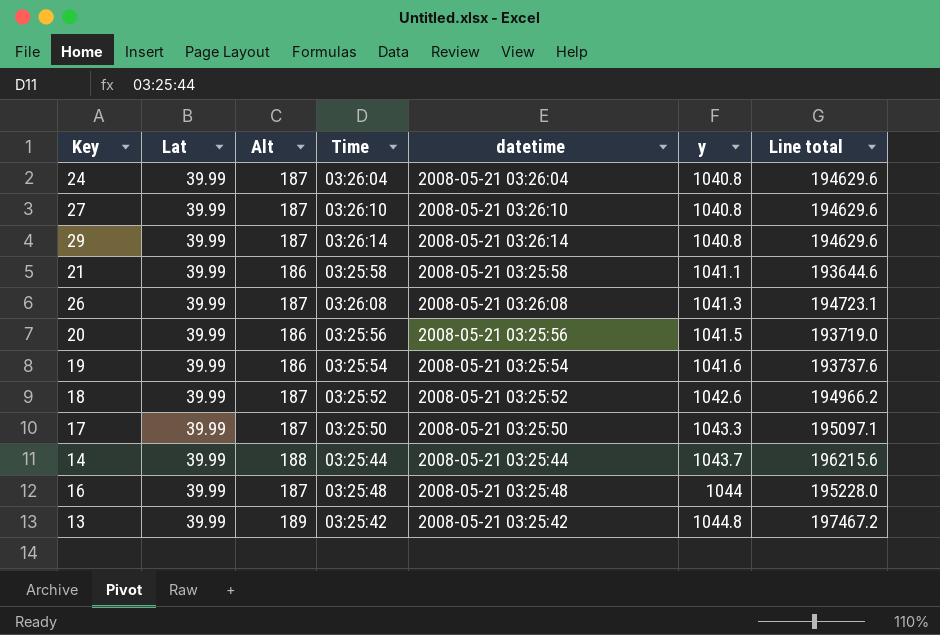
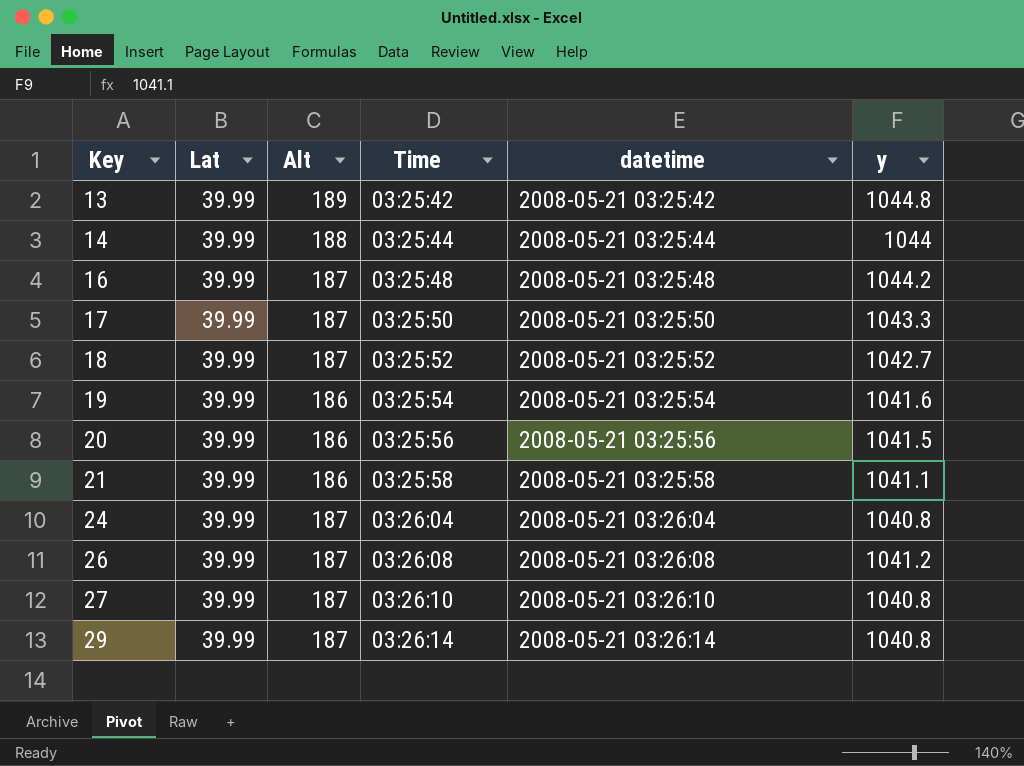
row order: y ascending -> Key ascending
column Line total | formula: [Alt] * [y] -> none
14 | y: 1043.7 -> 1044
16 | y: 1044 -> 1044.2
18 | y: 1042.6 -> 1042.7
26 | y: 1041.3 -> 1041.2

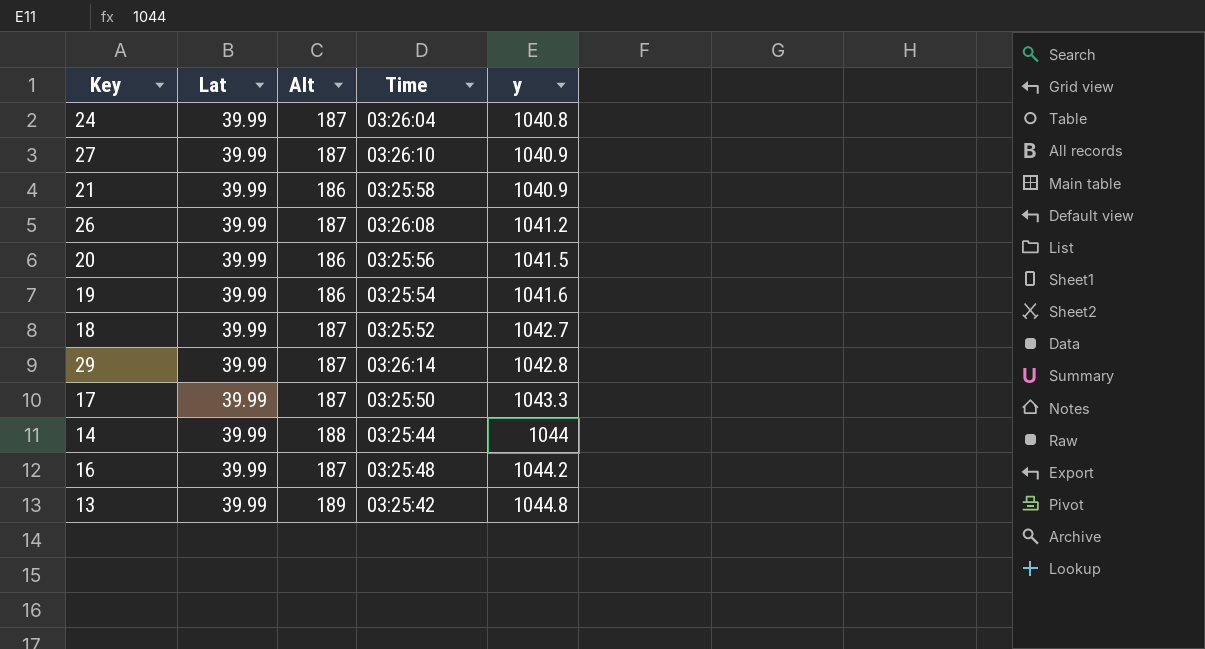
row order: Key ascending -> y ascending
column datetime | position: 5 -> none
27 | y: 1040.8 -> 1040.9
21 | y: 1041.1 -> 1040.9
29 | y: 1040.8 -> 1042.8

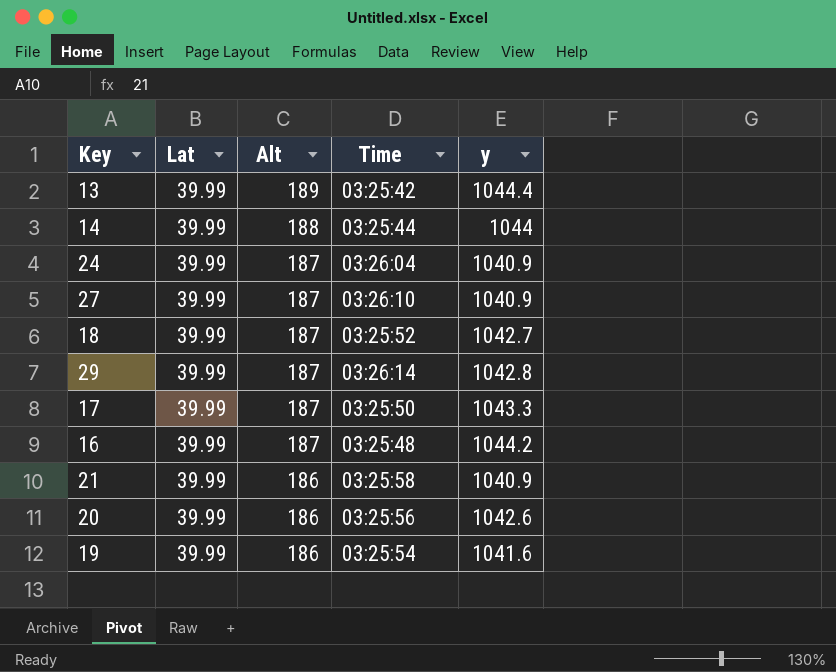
row order: y ascending -> Alt descending
row 26: 39.99 | 187 | 03:26:08 | 1041.2 -> none
13 | y: 1044.8 -> 1044.4
24 | y: 1040.8 -> 1040.9
20 | y: 1041.5 -> 1042.6

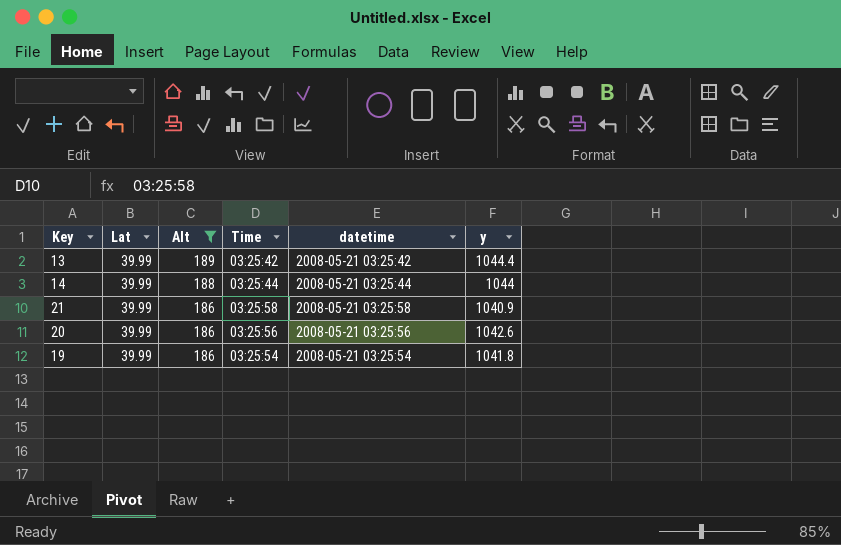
filter: none -> Alt != 187
column datetime | position: none -> 5
19 | y: 1041.6 -> 1041.8

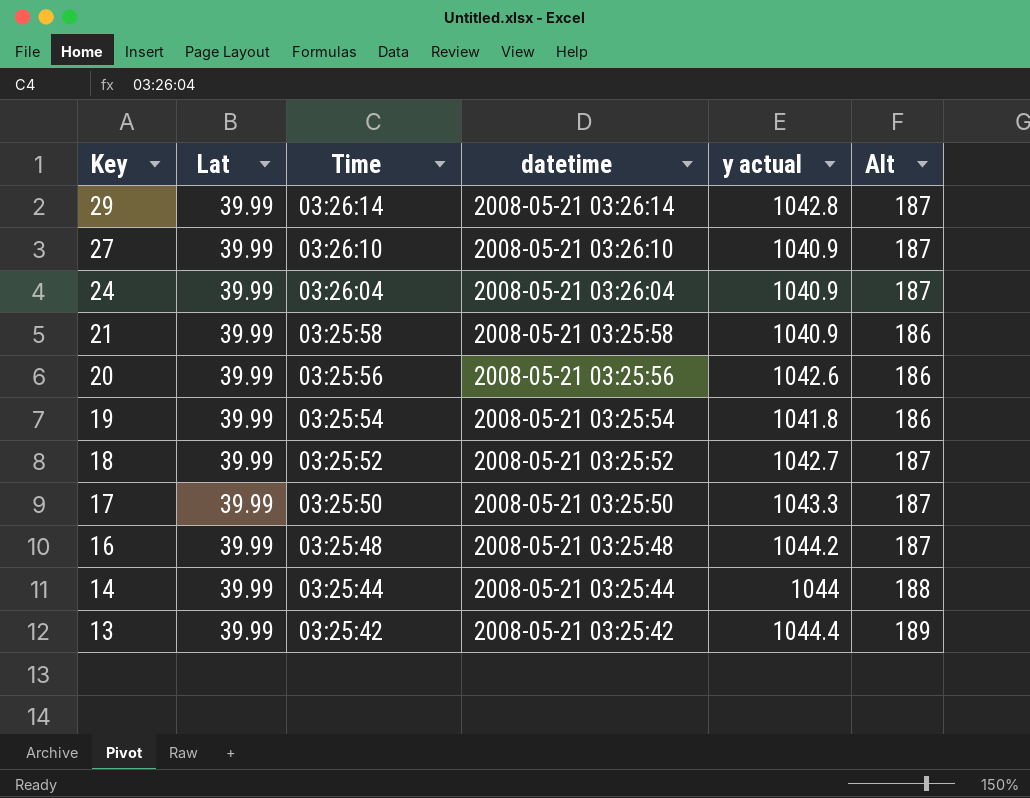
filter: Alt != 187 -> none
row order: Alt descending -> Key descending
column name: y -> y actual
column Alt | position: 3 -> 6

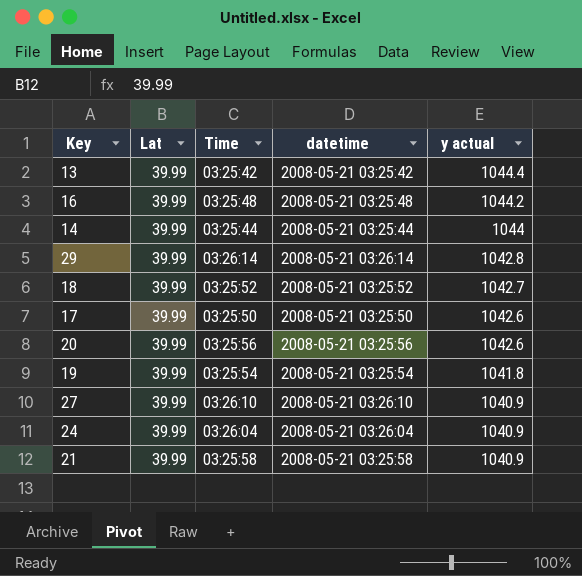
row order: Key descending -> y actual descending
column Alt | position: 6 -> none
17 | y actual: 1043.3 -> 1042.6

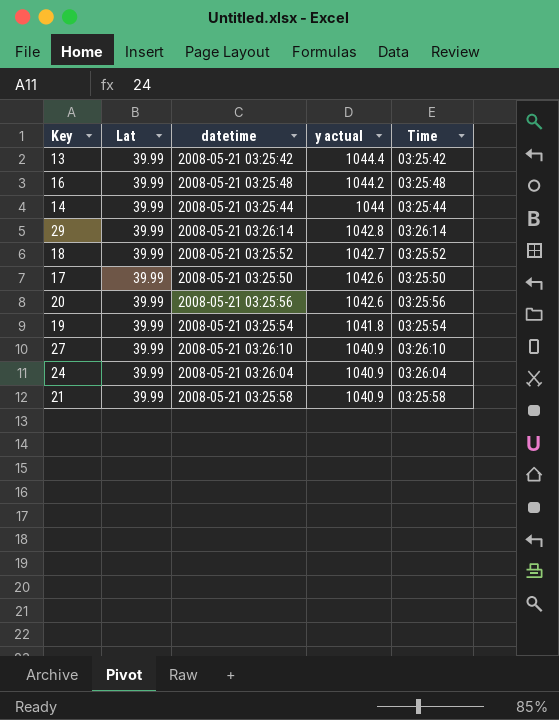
column Time | position: 3 -> 5

